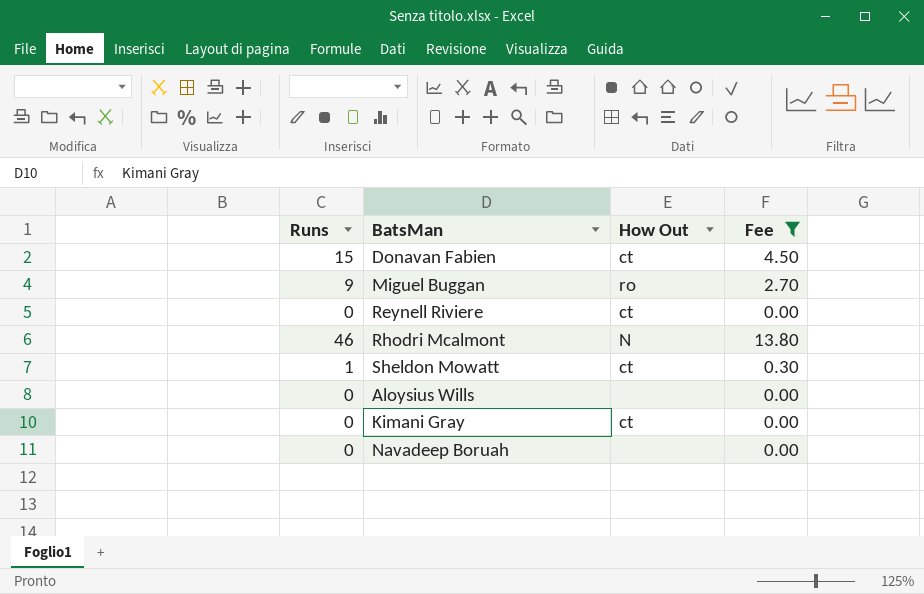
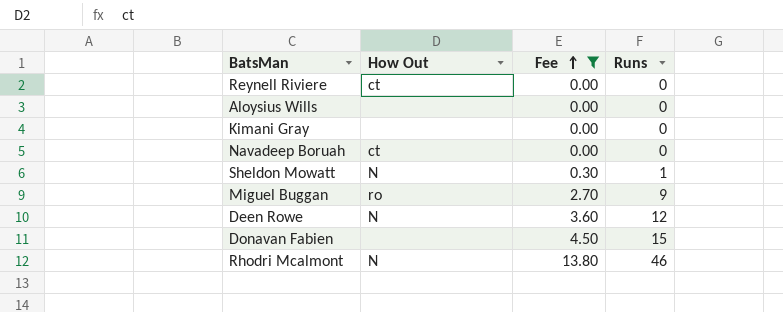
row order: none -> Fee ascending
column Runs | position: 1 -> 4
Kimani Gray | How Out: ct -> none
Navadeep Boruah | How Out: none -> ct
Sheldon Mowatt | How Out: ct -> N
row Deen Rowe: none -> N | 3.60 | 12
Donavan Fabien | How Out: ct -> none

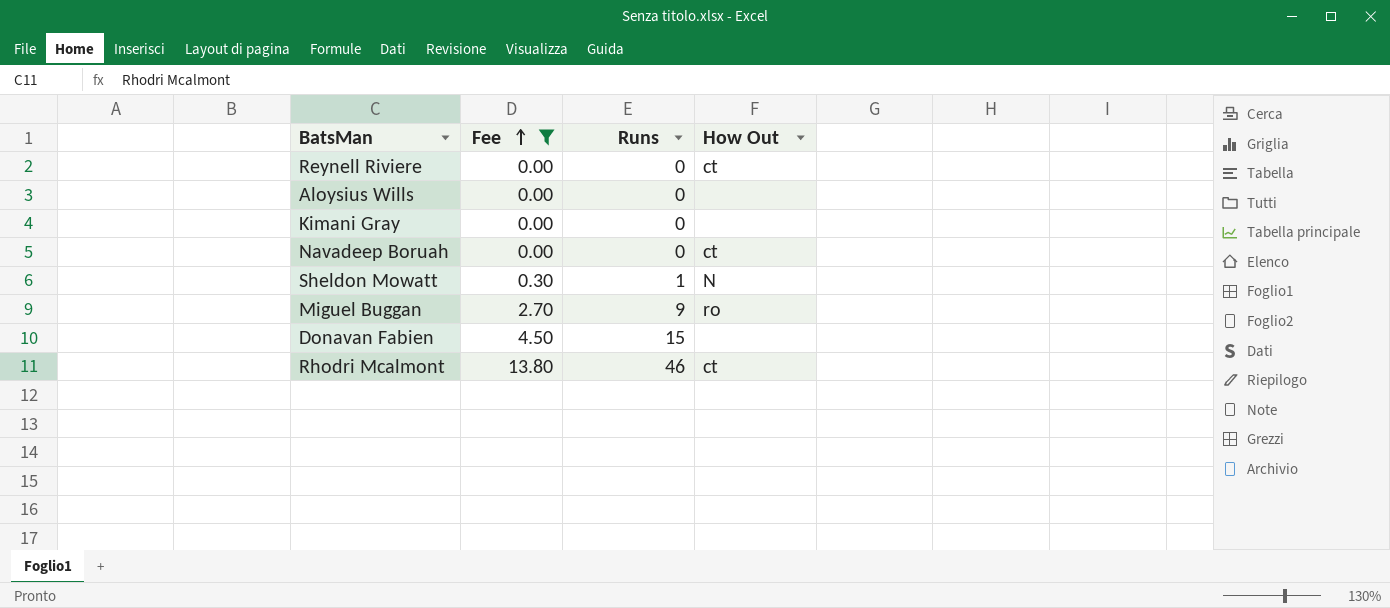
column How Out | position: 2 -> 4
row Deen Rowe: N | 3.60 | 12 -> none
Rhodri Mcalmont | How Out: N -> ct

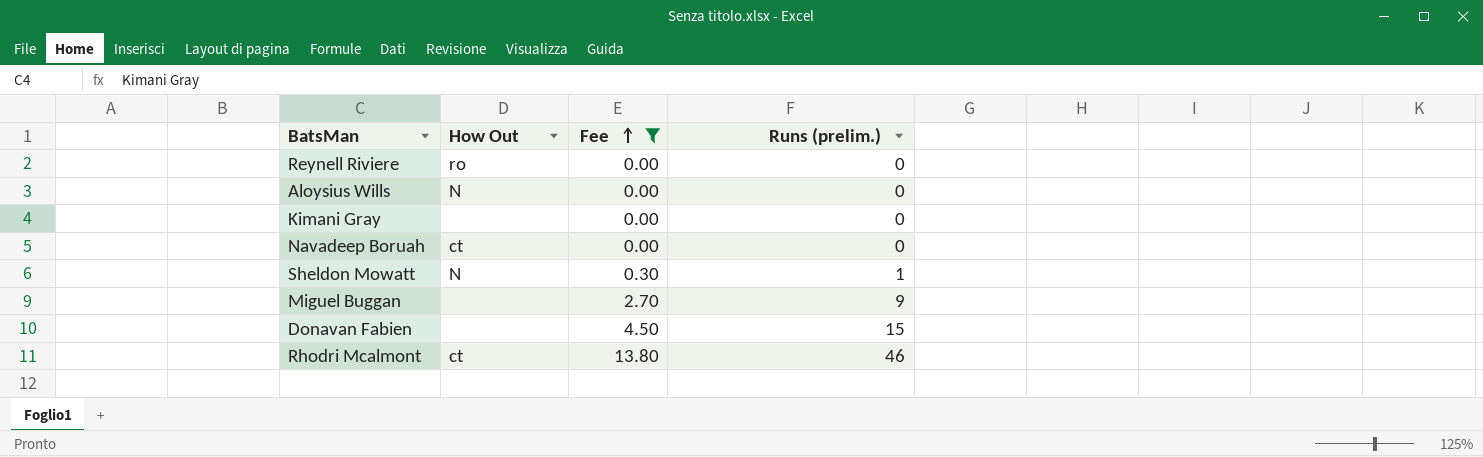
column How Out | position: 4 -> 2
column name: Runs -> Runs (prelim.)
Reynell Riviere | How Out: ct -> ro
Aloysius Wills | How Out: none -> N
Miguel Buggan | How Out: ro -> none

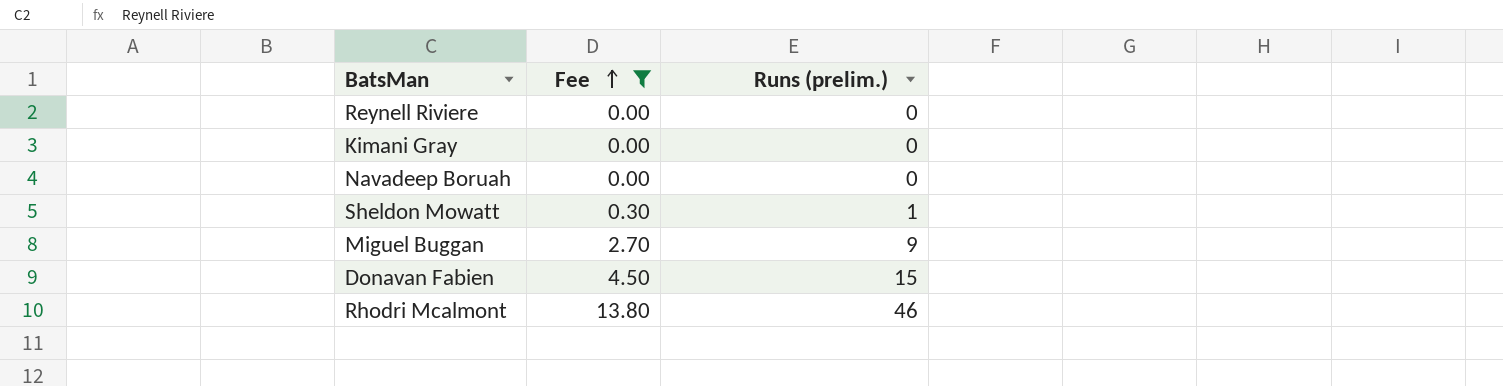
column How Out | position: 2 -> none
row Aloysius Wills: N | 0.00 | 0 -> none

